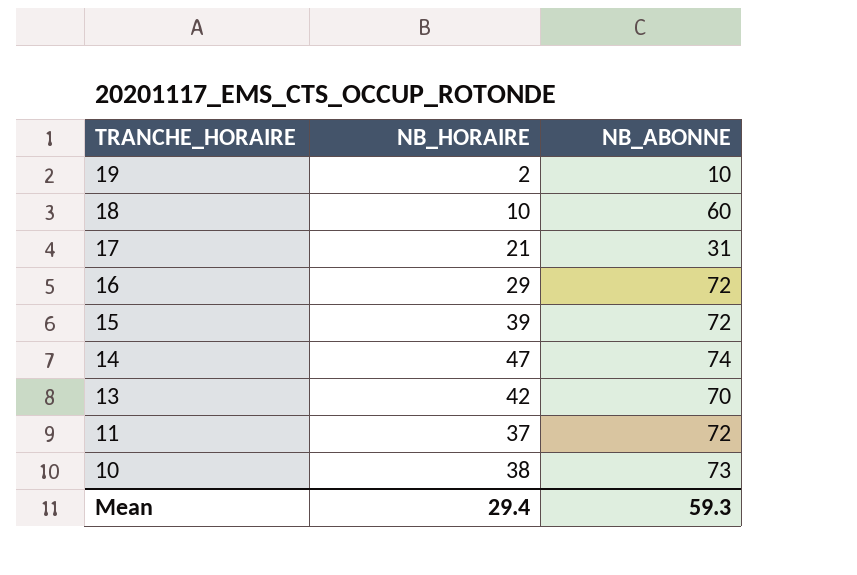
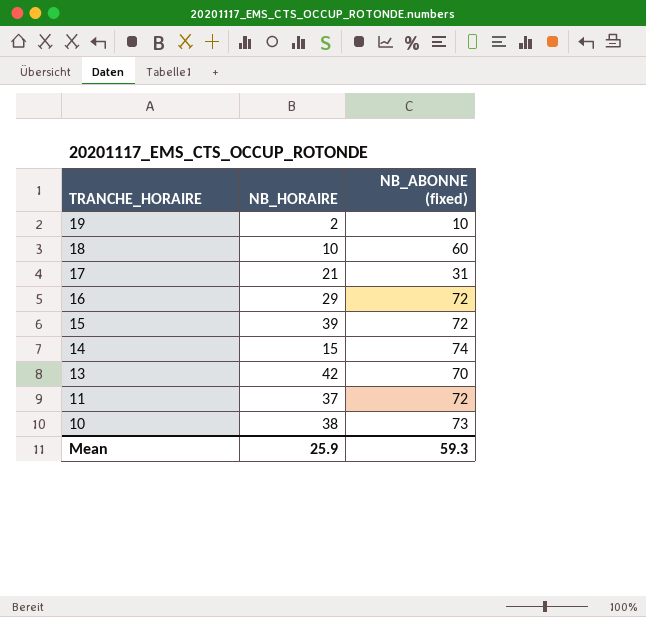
column name: NB_ABONNE -> NB_ABONNE (fixed)
14 | NB_HORAIRE: 47 -> 15
Mean | NB_HORAIRE: 29.4 -> 25.9

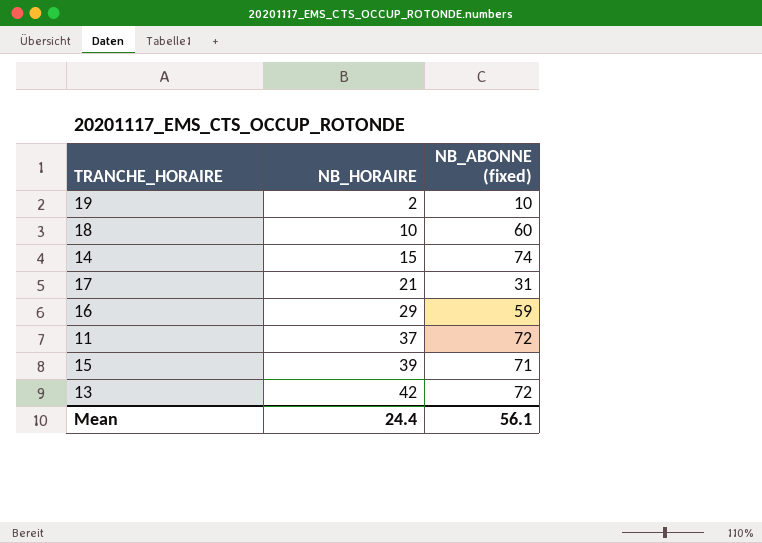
row order: TRANCHE_HORAIRE descending -> NB_HORAIRE ascending
row 10: 38 | 73 -> none
16 | NB_ABONNE (fixed): 72 -> 59
15 | NB_ABONNE (fixed): 72 -> 71
13 | NB_ABONNE (fixed): 70 -> 72
Mean | NB_HORAIRE: 25.9 -> 24.4
Mean | NB_ABONNE (fixed): 59.3 -> 56.1

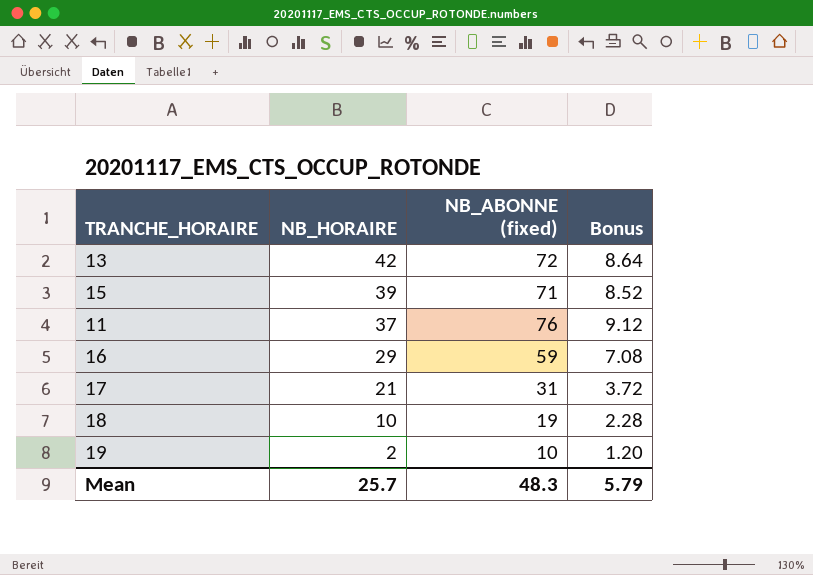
row order: NB_HORAIRE ascending -> NB_HORAIRE descending
column Bonus | formula: none -> [NB_ABONNE (fixed)] * 0.12
row 14: 15 | 74 -> none
11 | NB_ABONNE (fixed): 72 -> 76
18 | NB_ABONNE (fixed): 60 -> 19
Mean | NB_HORAIRE: 24.4 -> 25.7
Mean | NB_ABONNE (fixed): 56.1 -> 48.3

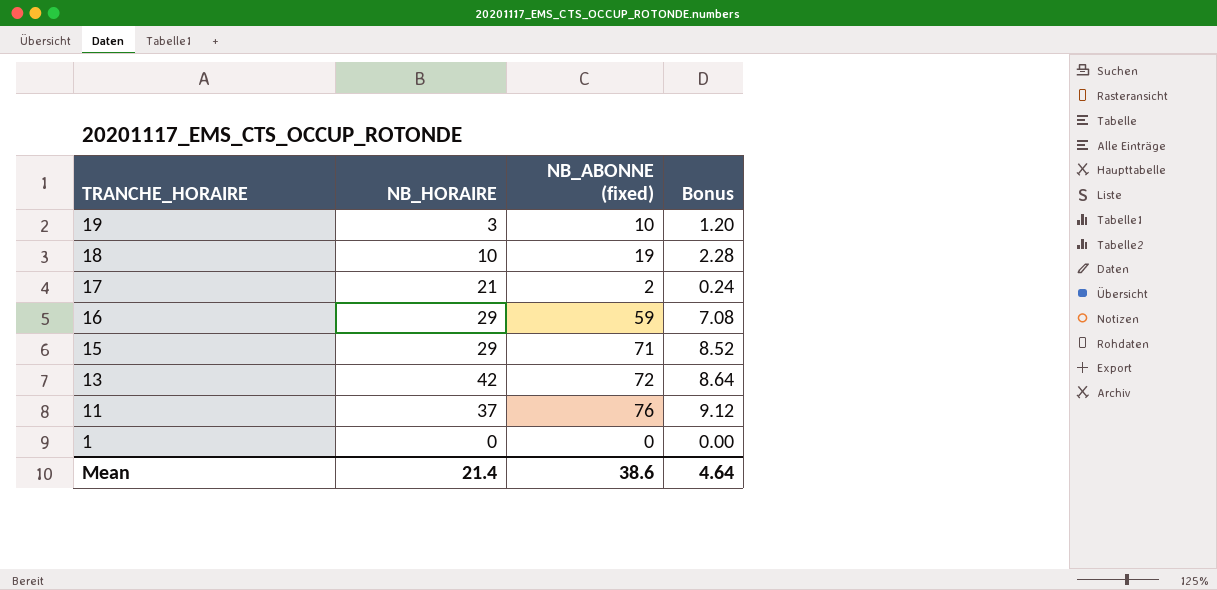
row order: NB_HORAIRE descending -> TRANCHE_HORAIRE descending
19 | NB_HORAIRE: 2 -> 3
17 | NB_ABONNE (fixed): 31 -> 2
17 | Bonus: 3.72 -> 0.24
15 | NB_HORAIRE: 39 -> 29
row 1: none -> 0 | 0 | 0.00
Mean | NB_HORAIRE: 25.7 -> 21.4
Mean | NB_ABONNE (fixed): 48.3 -> 38.6
Mean | Bonus: 5.79 -> 4.64

